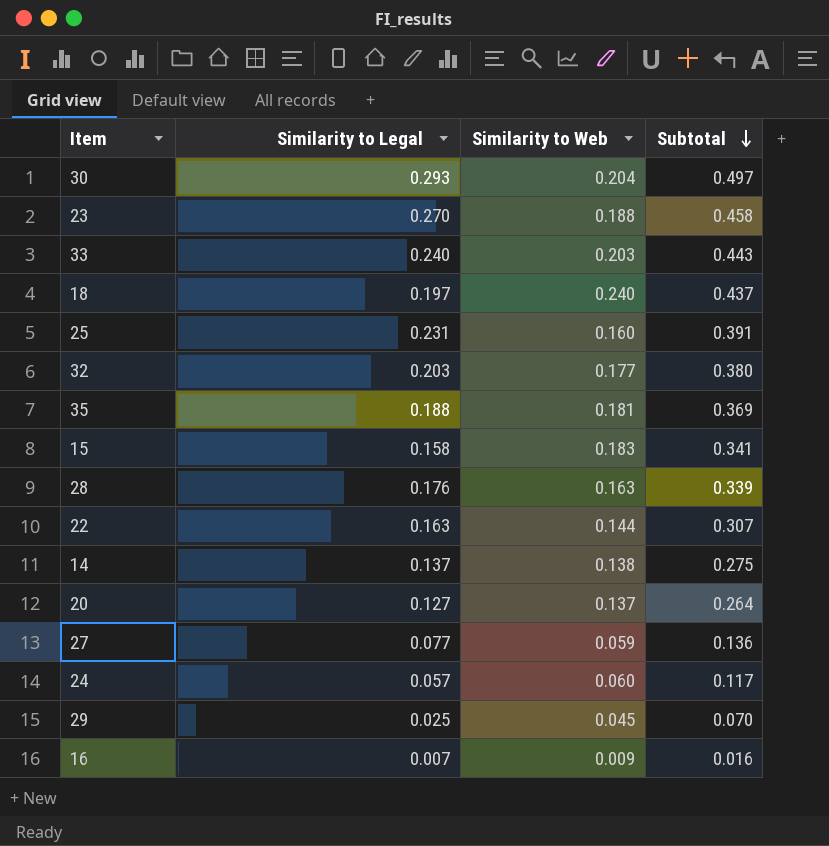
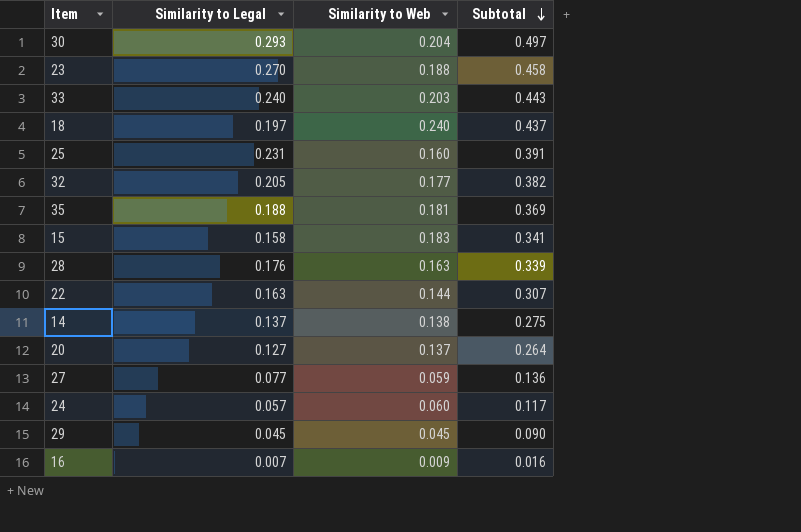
32 | Similarity to Legal: 0.203 -> 0.205
32 | Subtotal: 0.380 -> 0.382
29 | Similarity to Legal: 0.025 -> 0.045
29 | Subtotal: 0.070 -> 0.090

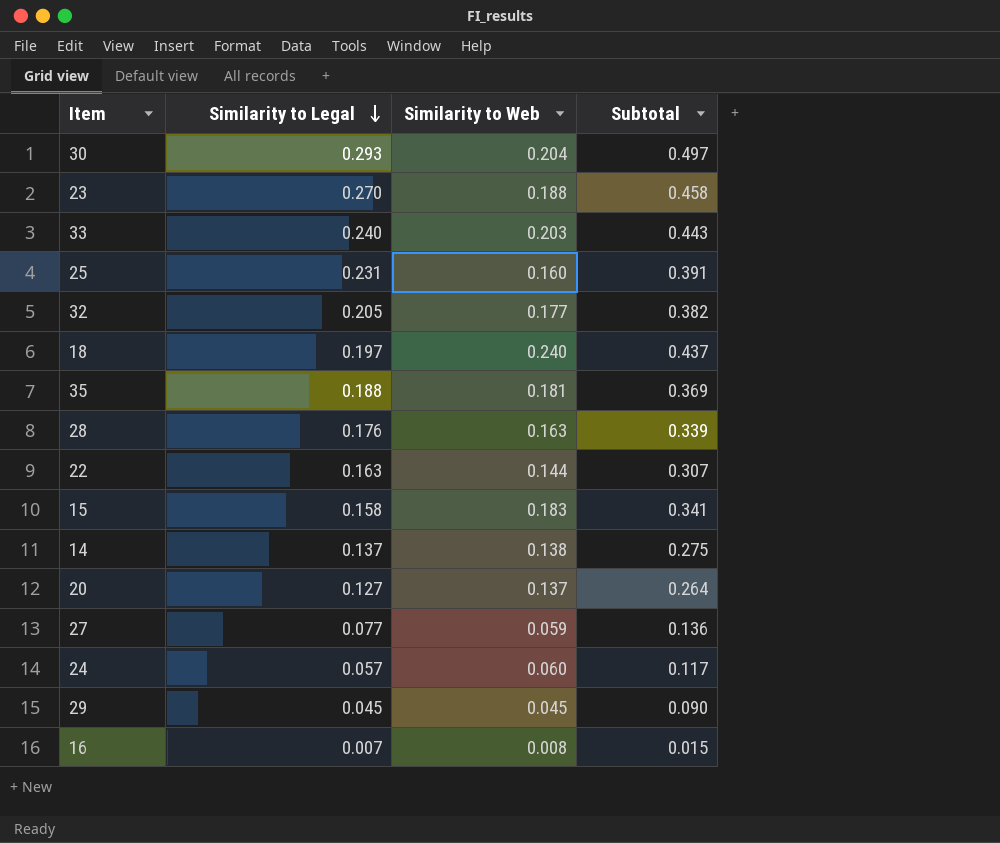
row order: Subtotal descending -> Similarity to Legal descending
16 | Similarity to Web: 0.009 -> 0.008
16 | Subtotal: 0.016 -> 0.015

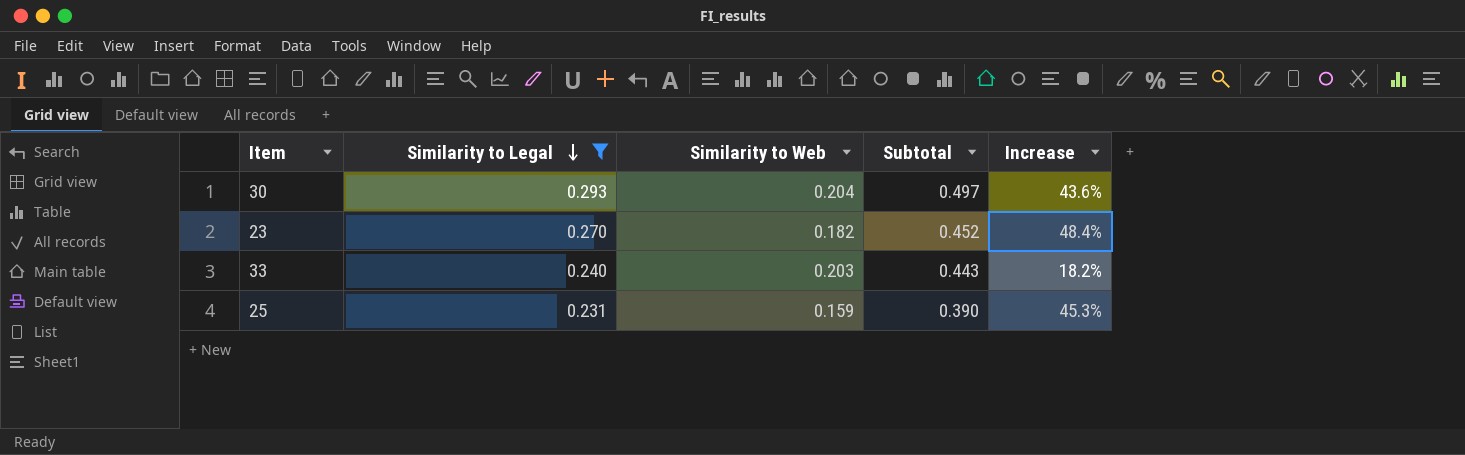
filter: none -> Similarity to Legal >= 0.231
column Increase | formula: none -> ([Similarity to Legal] - [Similarity to Web]) / [Similarity to Web]
23 | Similarity to Web: 0.188 -> 0.182
23 | Subtotal: 0.458 -> 0.452
25 | Similarity to Web: 0.160 -> 0.159
25 | Subtotal: 0.391 -> 0.390

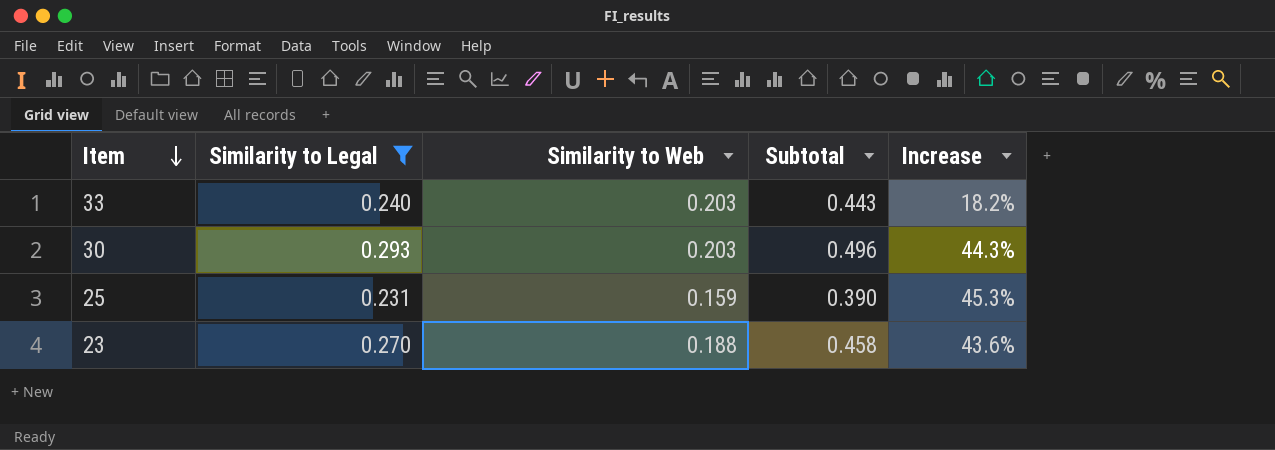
row order: Similarity to Legal descending -> Item descending
30 | Similarity to Web: 0.204 -> 0.203
30 | Subtotal: 0.497 -> 0.496
30 | Increase: 43.6% -> 44.3%
23 | Similarity to Web: 0.182 -> 0.188
23 | Subtotal: 0.452 -> 0.458
23 | Increase: 48.4% -> 43.6%

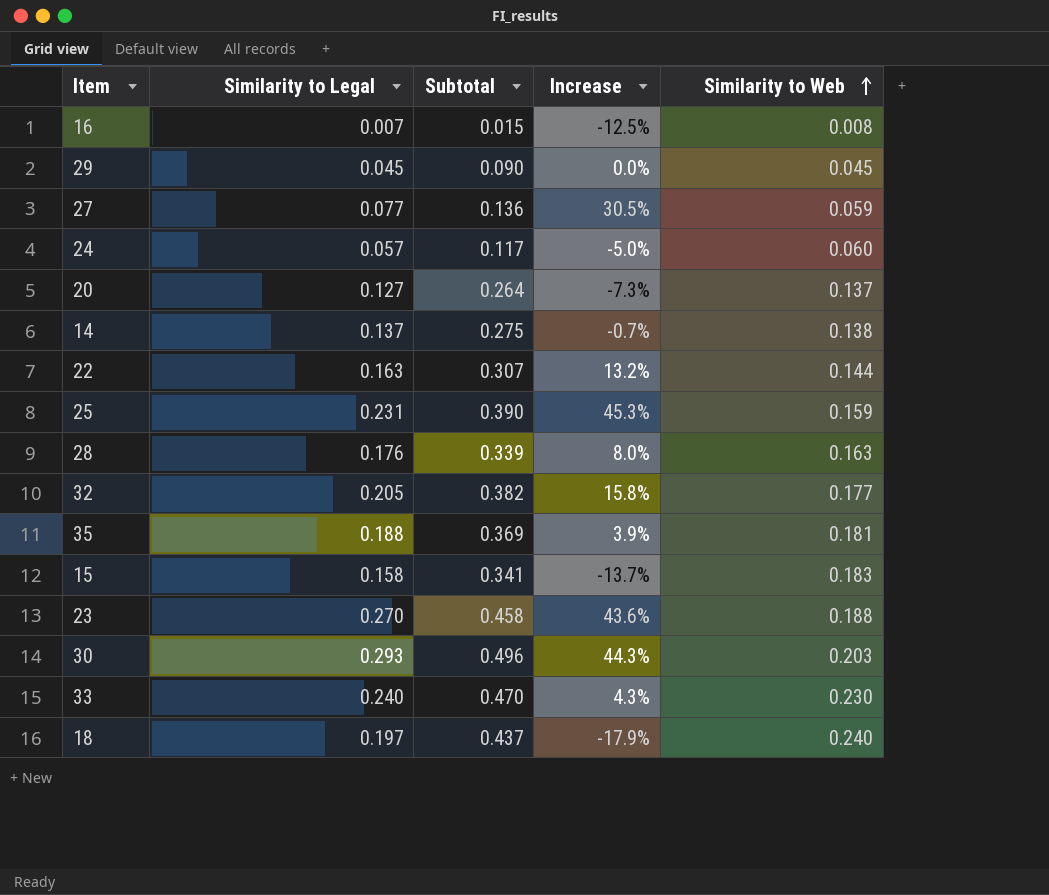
filter: Similarity to Legal >= 0.231 -> none
row order: Item descending -> Similarity to Web ascending
column Similarity to Web | position: 3 -> 5
33 | Subtotal: 0.443 -> 0.470
33 | Increase: 18.2% -> 4.3%
33 | Similarity to Web: 0.203 -> 0.230

